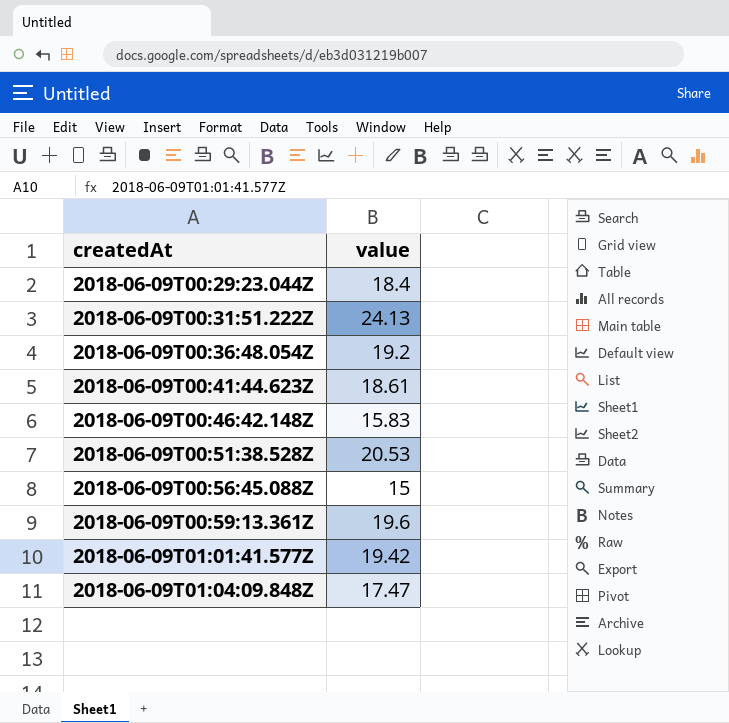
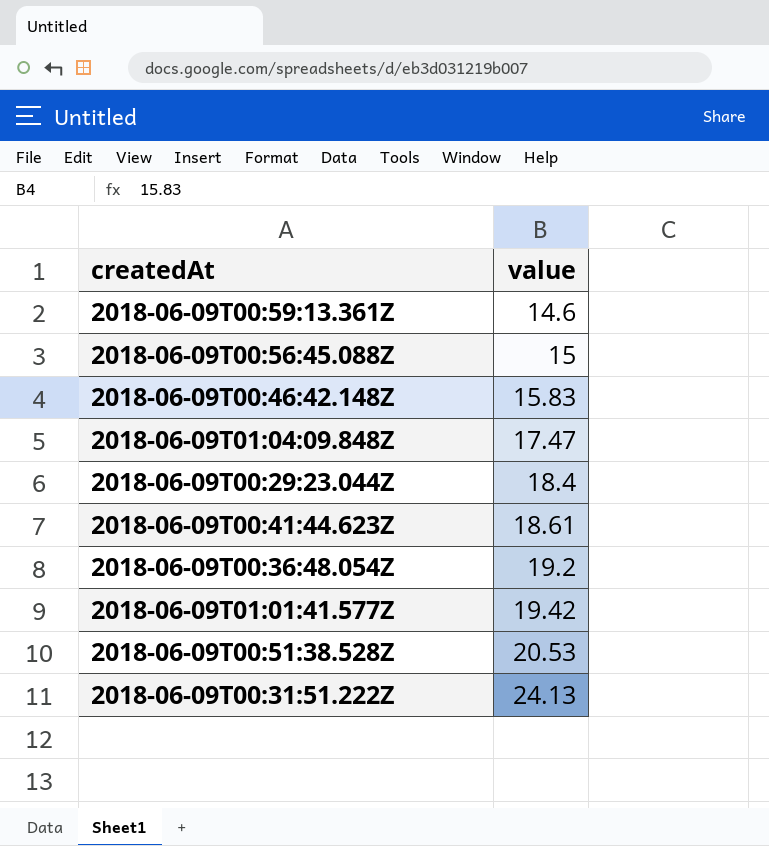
row order: createdAt ascending -> value ascending
2018-06-09T00:59:13.361Z | value: 19.6 -> 14.6

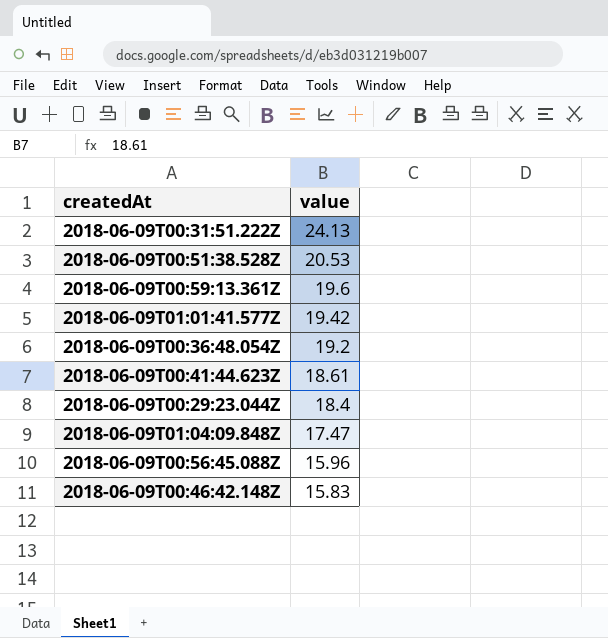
row order: value ascending -> value descending
2018-06-09T00:59:13.361Z | value: 14.6 -> 19.6
2018-06-09T00:56:45.088Z | value: 15 -> 15.96

